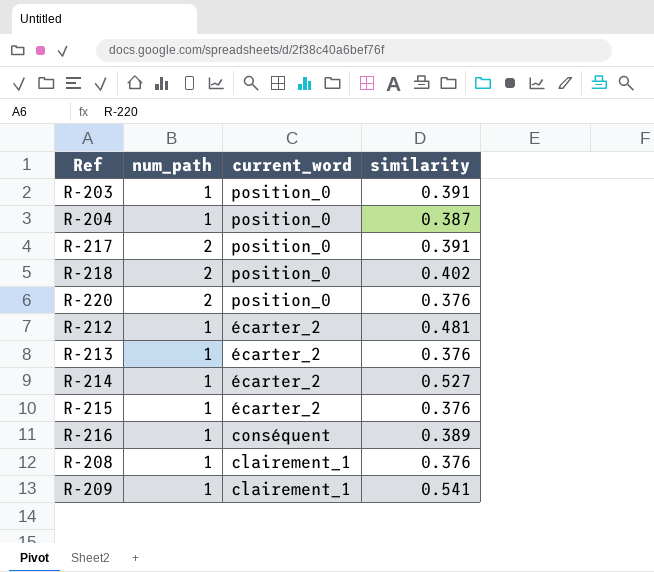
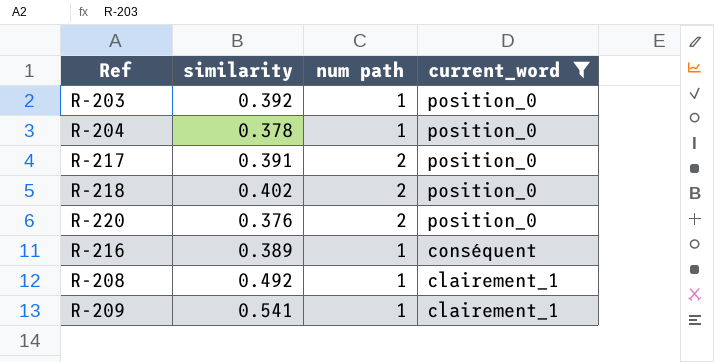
filter: none -> current_word != écarter_2
column similarity | position: 4 -> 2
column name: num_path -> num path
R-203 | similarity: 0.391 -> 0.392
R-204 | similarity: 0.387 -> 0.378
R-208 | similarity: 0.376 -> 0.492

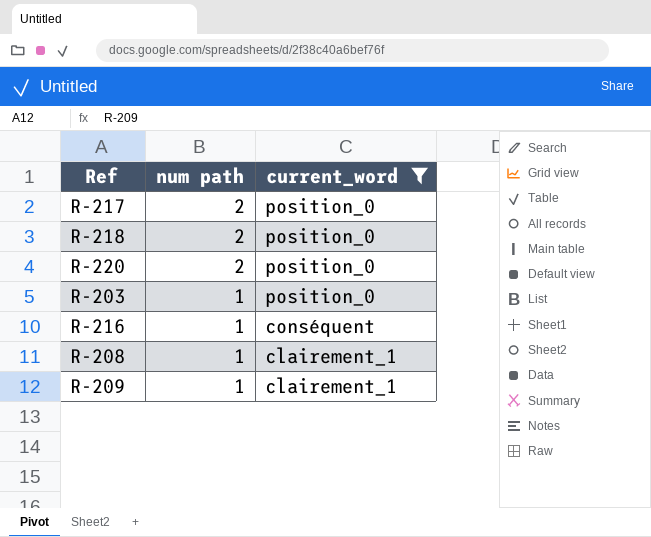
row order: current_word descending -> num path descending
column similarity | position: 2 -> none
row R-204: 0.378 | 1 | position_0 -> none

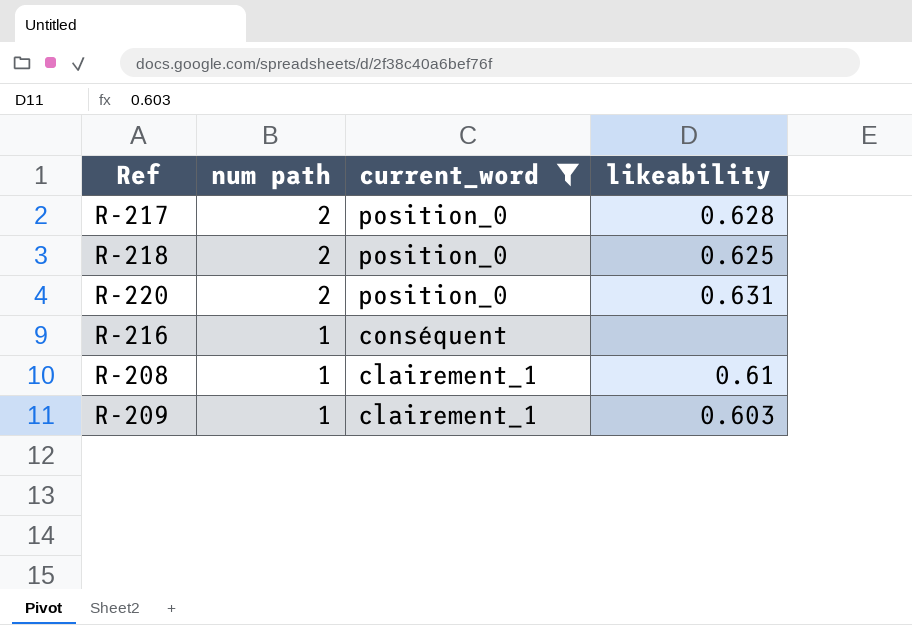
column likeability | position: none -> 4
row R-203: 1 | position_0 -> none

